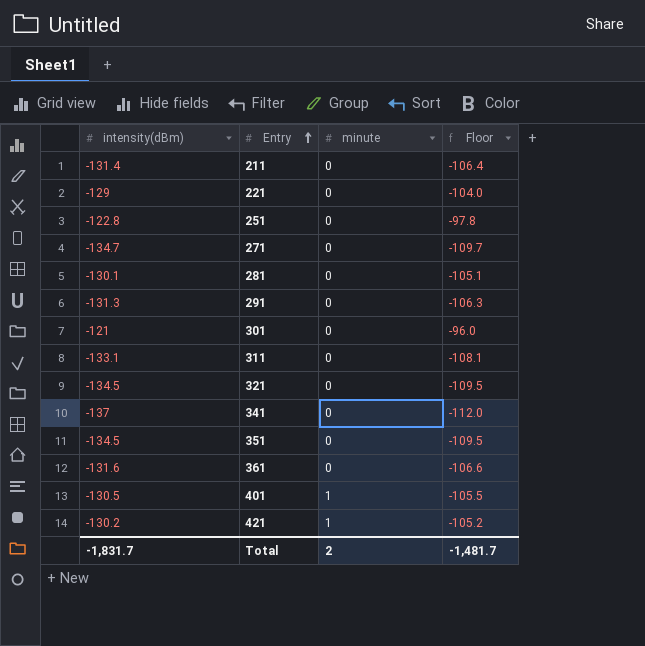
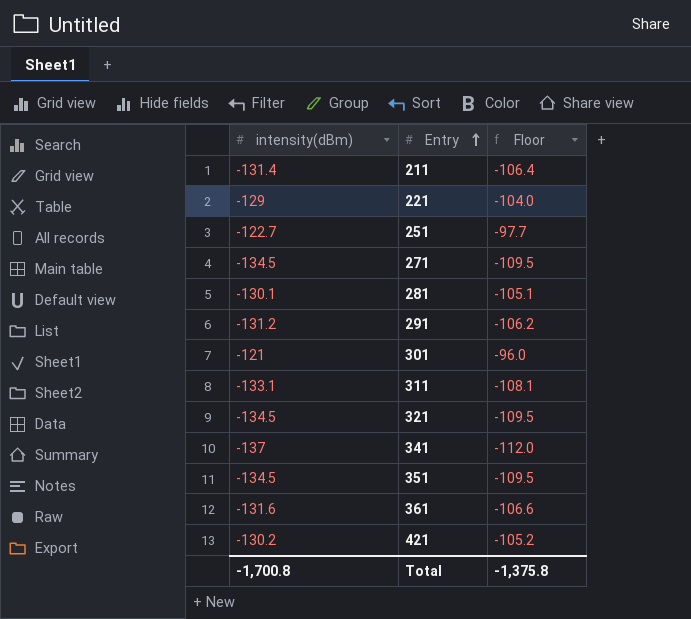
column minute | position: 3 -> none
row 401: -130.5 | 1 | -105.5 -> none
251 | intensity(dBm): -122.8 -> -122.7
251 | Floor: -97.8 -> -97.7
271 | intensity(dBm): -134.7 -> -134.5
271 | Floor: -109.7 -> -109.5
291 | intensity(dBm): -131.3 -> -131.2
291 | Floor: -106.3 -> -106.2
Total | intensity(dBm): -1,831.7 -> -1,700.8
Total | Floor: -1,481.7 -> -1,375.8

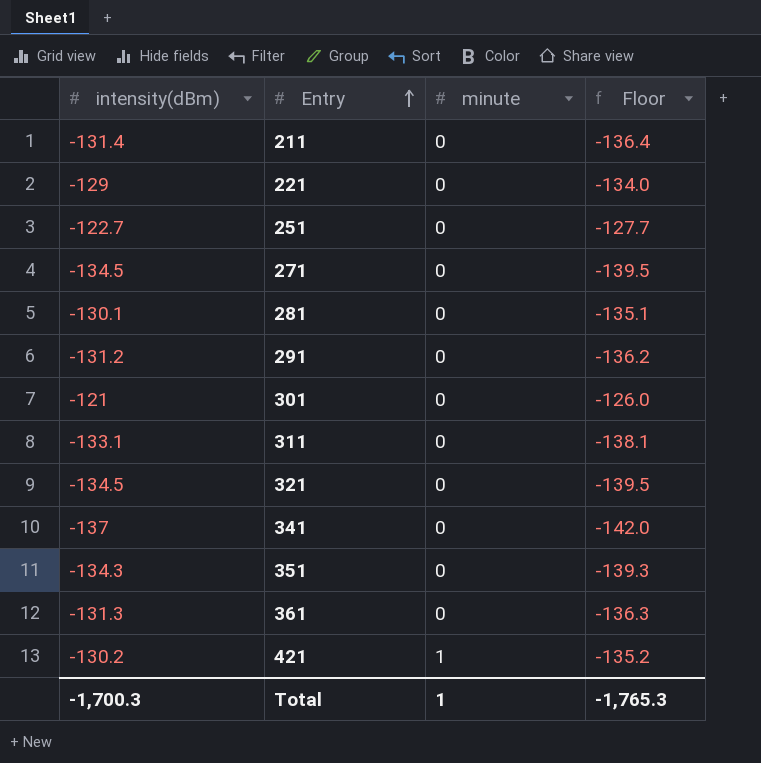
column minute | position: none -> 3
column Floor | formula: [intensity(dBm)] + 25 -> [intensity(dBm)] - 5
351 | intensity(dBm): -134.5 -> -134.3
361 | intensity(dBm): -131.6 -> -131.3
Total | intensity(dBm): -1,700.8 -> -1,700.3
Total | Floor: -1,375.8 -> -1,765.3

